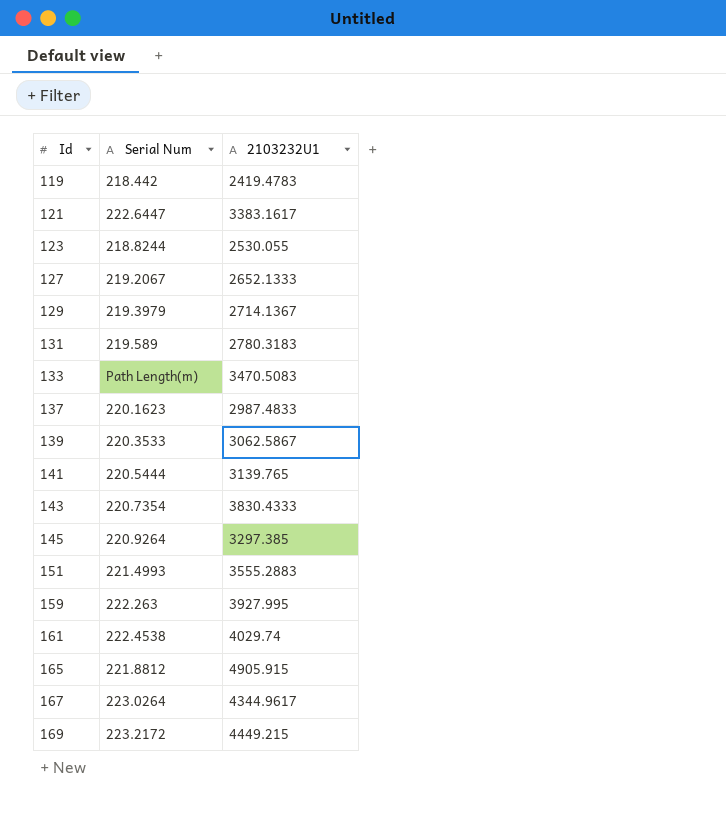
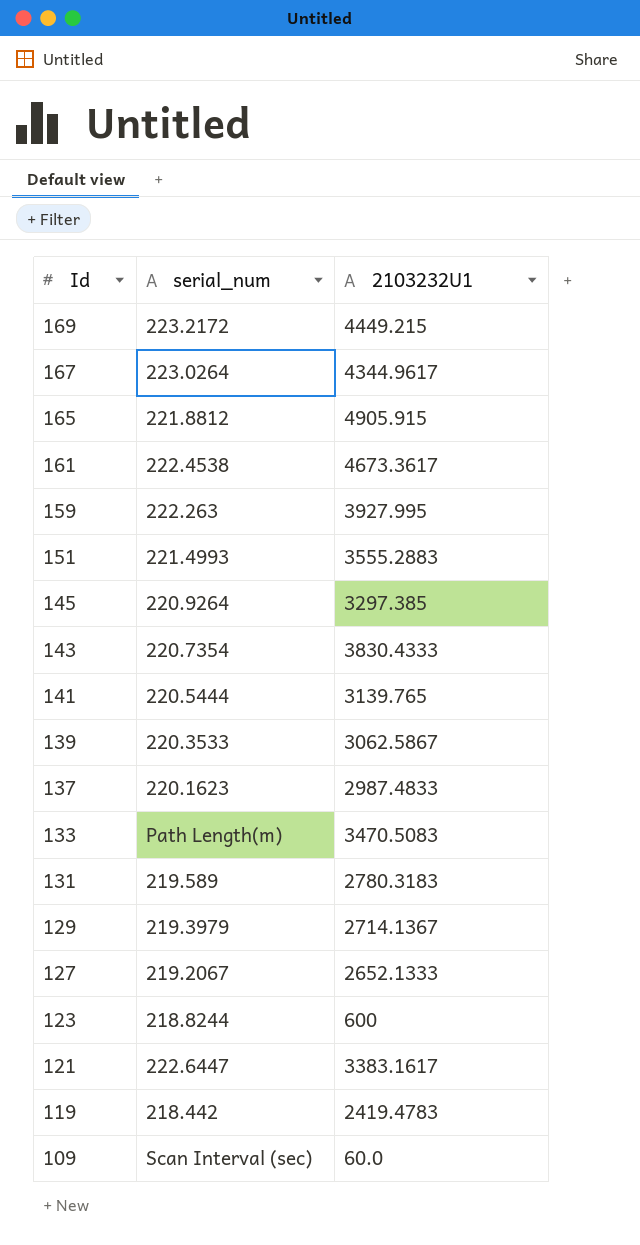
row order: Id ascending -> Id descending
column name: Serial Num -> serial_num
161 | 2103232U1: 4029.74 -> 4673.3617
123 | 2103232U1: 2530.055 -> 600
row 109: none -> Scan Interval (sec) | 60.0

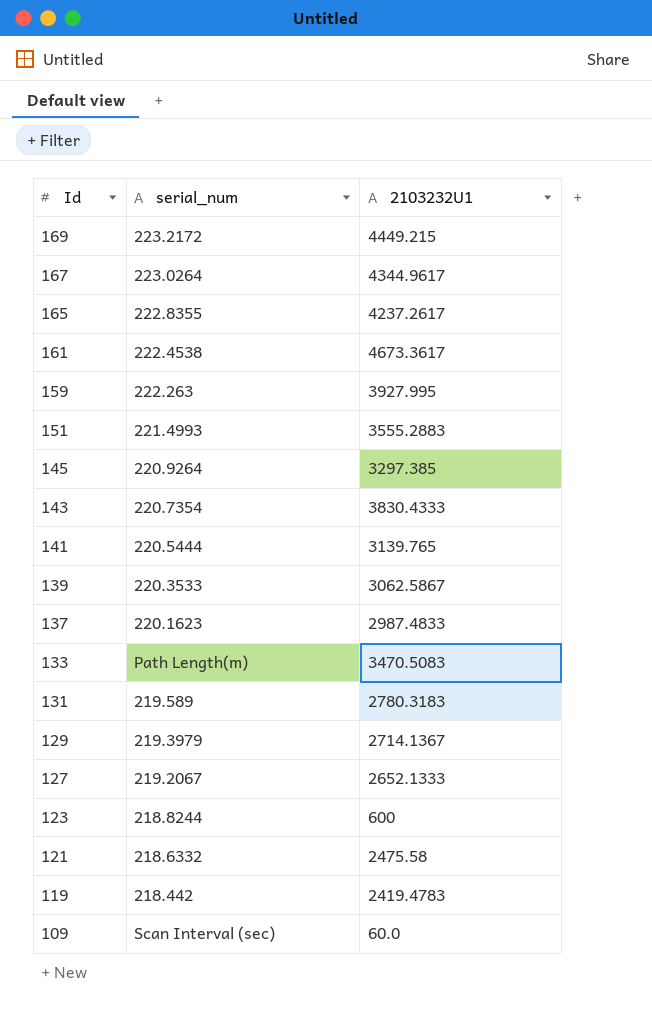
165 | serial_num: 221.8812 -> 222.8355
165 | 2103232U1: 4905.915 -> 4237.2617
121 | serial_num: 222.6447 -> 218.6332
121 | 2103232U1: 3383.1617 -> 2475.58

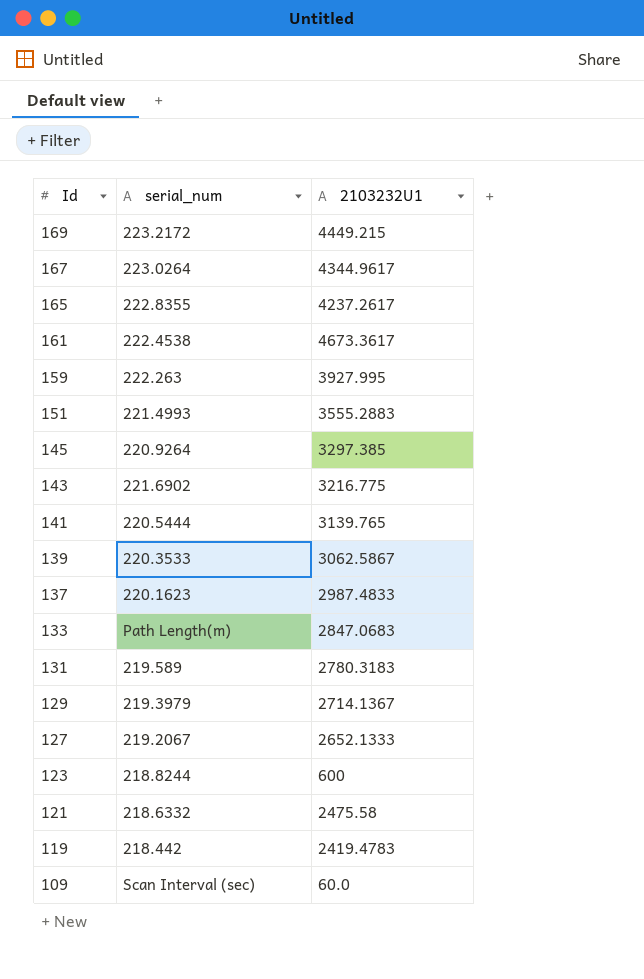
143 | serial_num: 220.7354 -> 221.6902
143 | 2103232U1: 3830.4333 -> 3216.775
133 | 2103232U1: 3470.5083 -> 2847.0683

